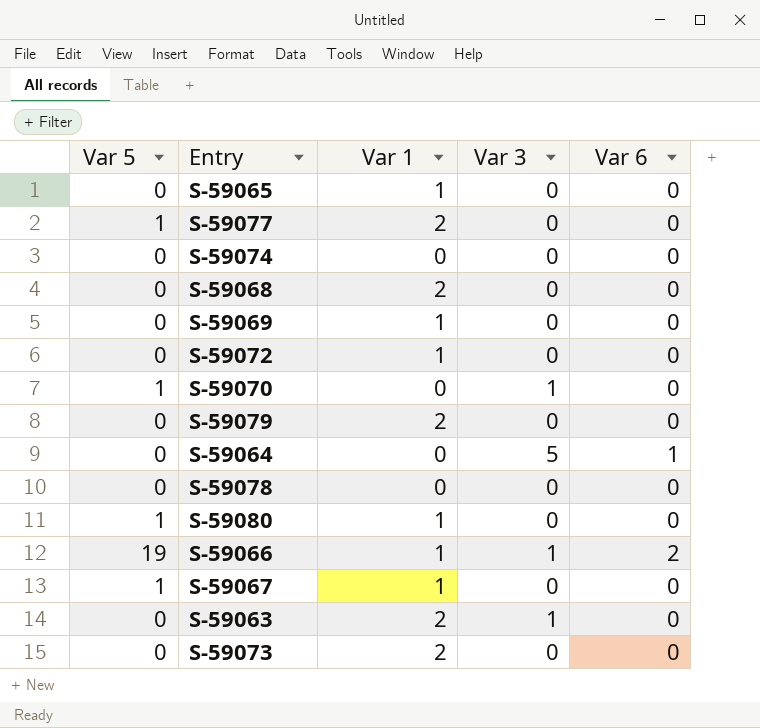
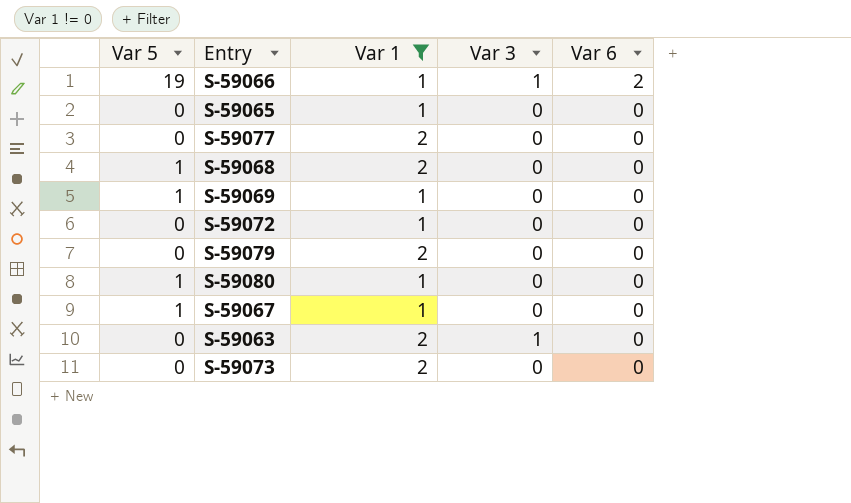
filter: none -> Var 1 != 0
row order: none -> Var 6 descending
S-59077 | Var 5: 1 -> 0
S-59068 | Var 5: 0 -> 1
S-59069 | Var 5: 0 -> 1

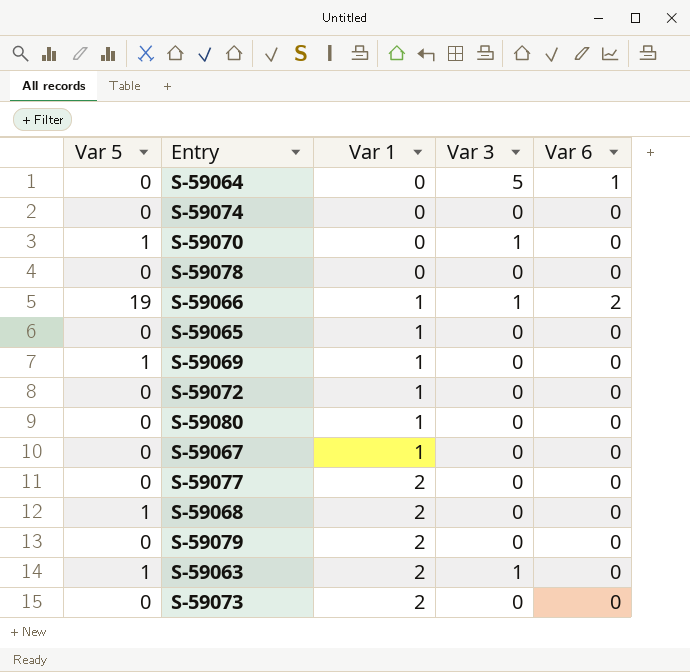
filter: Var 1 != 0 -> none
row order: Var 6 descending -> Var 1 ascending
S-59080 | Var 5: 1 -> 0
S-59067 | Var 5: 1 -> 0
S-59063 | Var 5: 0 -> 1

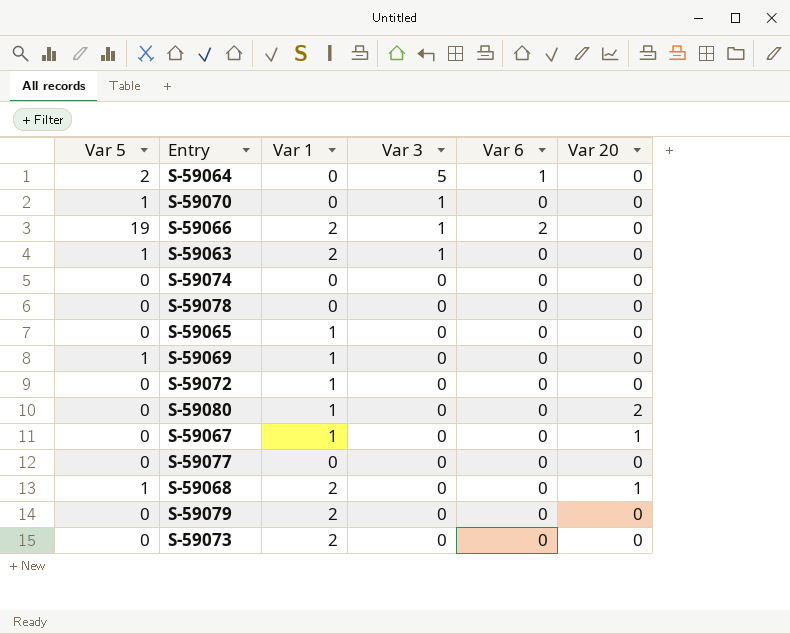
row order: Var 1 ascending -> Var 3 descending
column Var 20 | position: none -> 6
S-59064 | Var 5: 0 -> 2
S-59066 | Var 1: 1 -> 2
S-59077 | Var 1: 2 -> 0

